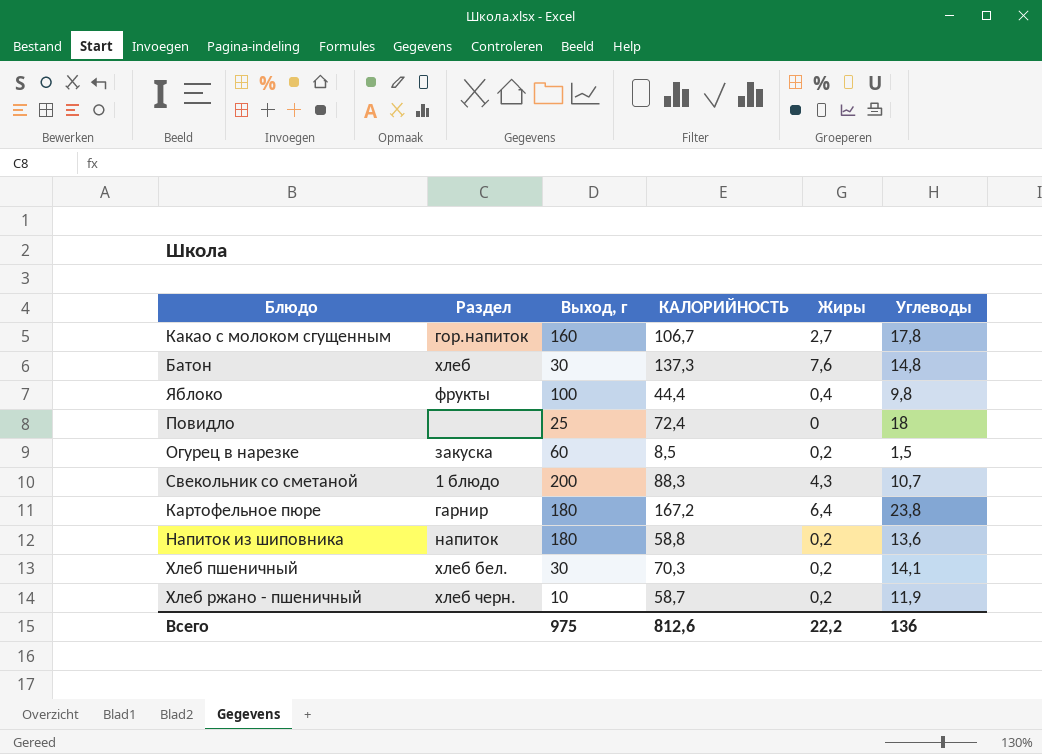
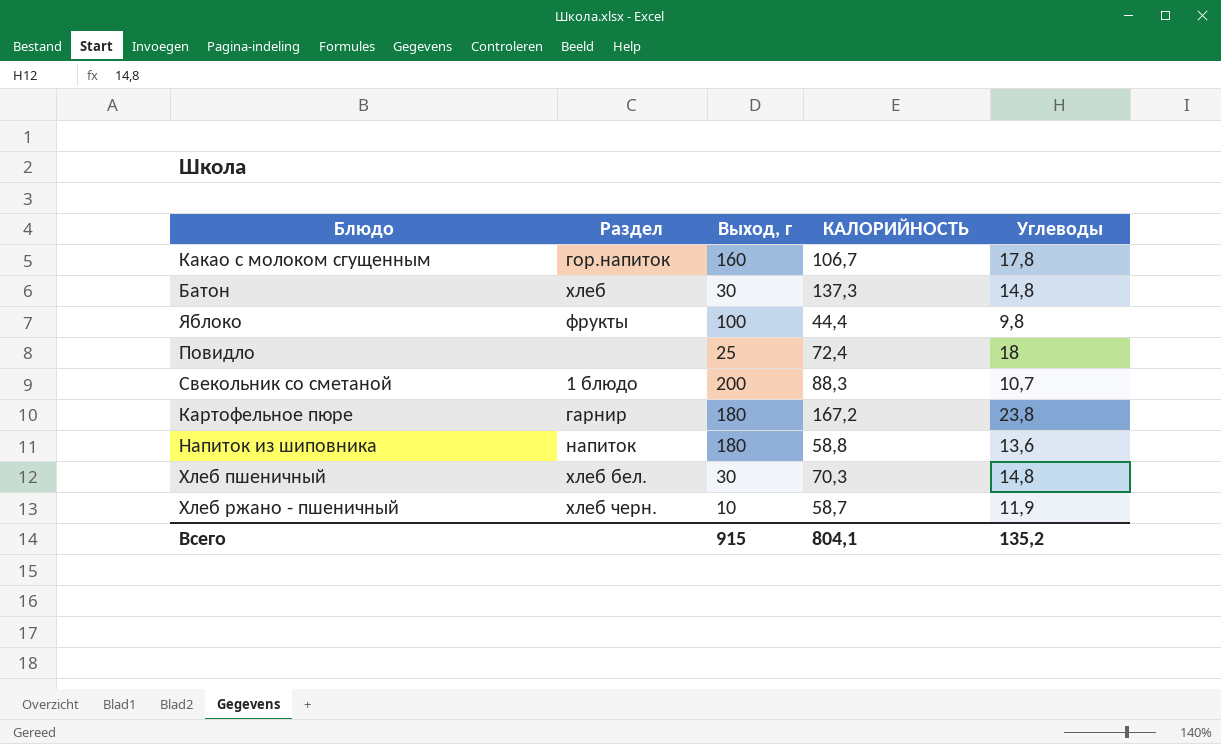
column Жиры | position: 5 -> none
row Огурец в нарезке: закуска | 60 | 8,5 | 0,2 | 1,5 -> none
Хлеб пшеничный | Углеводы: 14,1 -> 14,8
Всего | Выход, г: 975 -> 915
Всего | КАЛОРИЙНОСТЬ: 812,6 -> 804,1
Всего | Углеводы: 136 -> 135,2

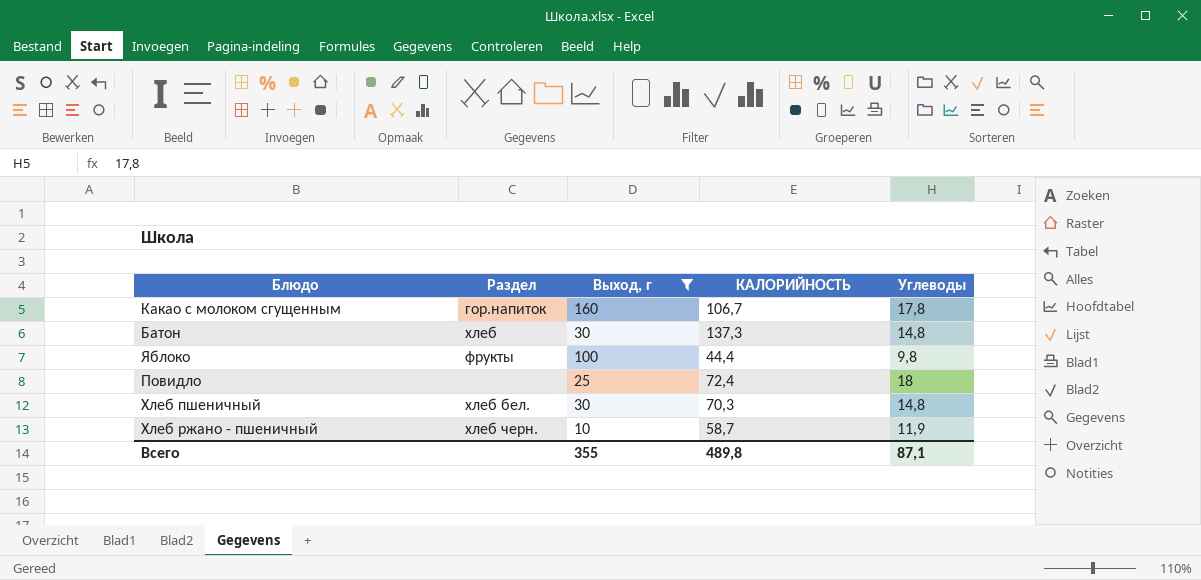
filter: none -> Выход, г <= 160
Всего | Выход, г: 915 -> 355
Всего | КАЛОРИЙНОСТЬ: 804,1 -> 489,8
Всего | Углеводы: 135,2 -> 87,1

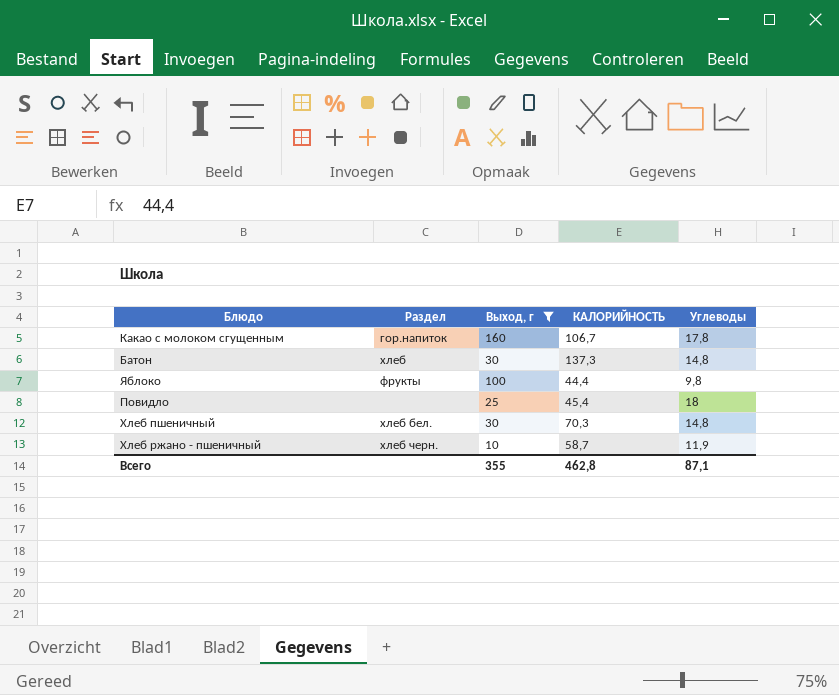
Повидло | КАЛОРИЙНОСТЬ: 72,4 -> 45,4
Всего | КАЛОРИЙНОСТЬ: 489,8 -> 462,8

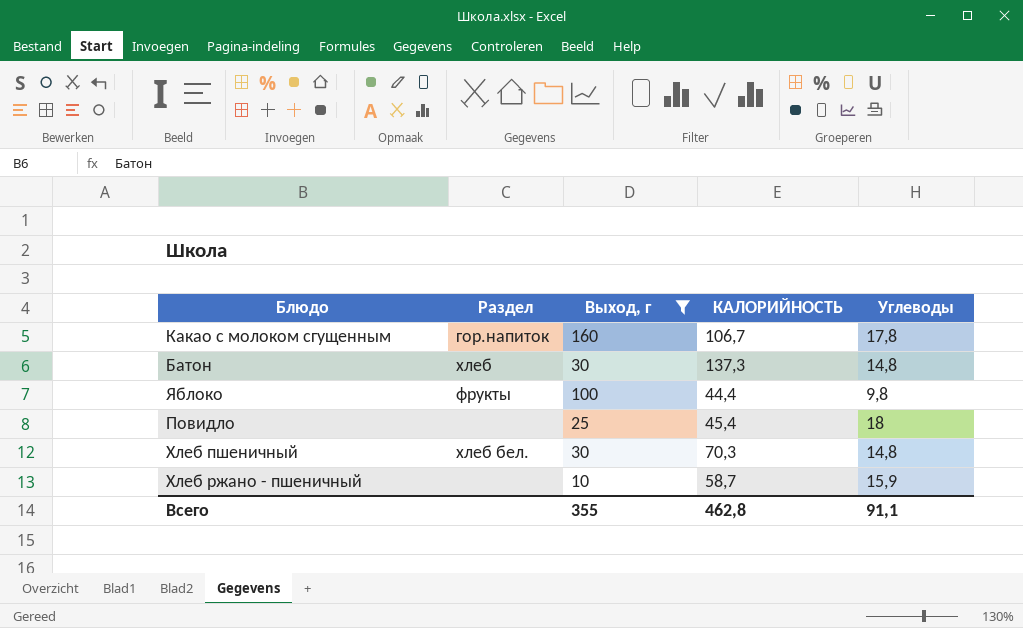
Хлеб ржано - пшеничный | Раздел: хлеб черн. -> none
Хлеб ржано - пшеничный | Углеводы: 11,9 -> 15,9
Всего | Углеводы: 87,1 -> 91,1

